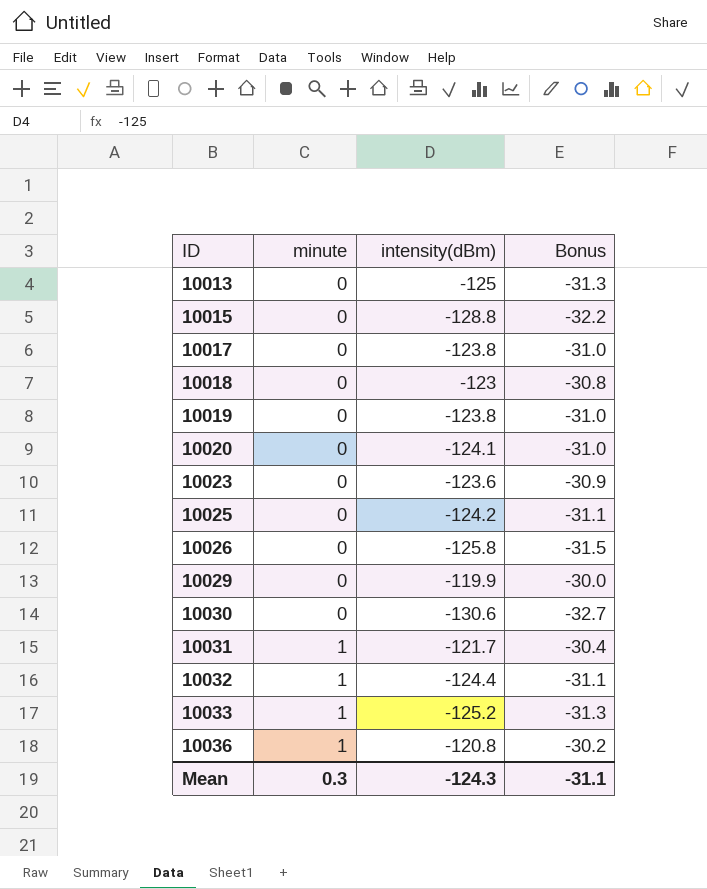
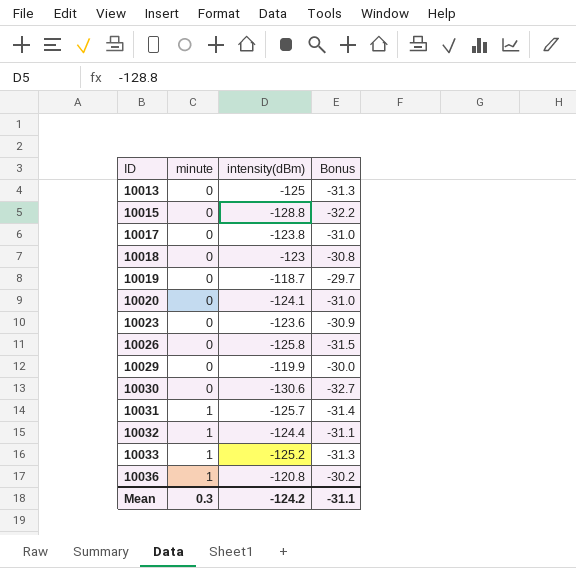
row 10025: 0 | -124.2 | -31.1 -> none
10019 | intensity(dBm): -123.8 -> -118.7
10019 | Bonus: -31.0 -> -29.7
10031 | intensity(dBm): -121.7 -> -125.7
10031 | Bonus: -30.4 -> -31.4
Mean | intensity(dBm): -124.3 -> -124.2

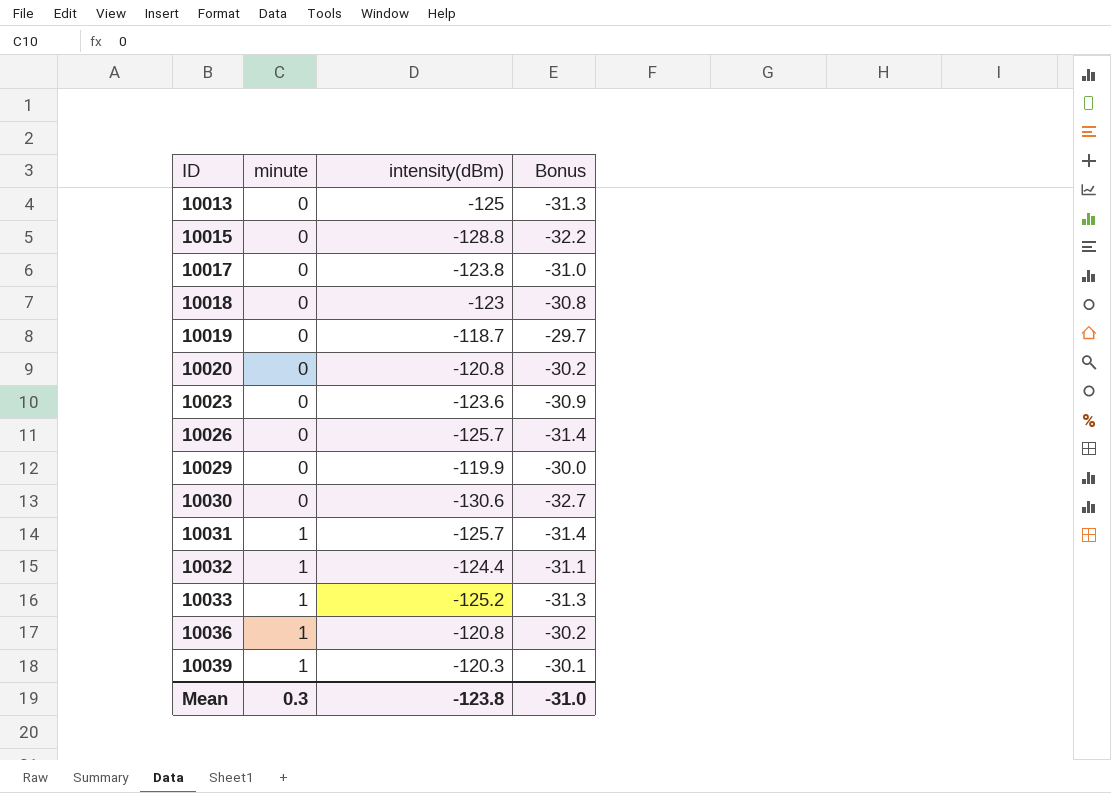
10020 | intensity(dBm): -124.1 -> -120.8
10020 | Bonus: -31.0 -> -30.2
10026 | intensity(dBm): -125.8 -> -125.7
10026 | Bonus: -31.5 -> -31.4
row 10039: none -> 1 | -120.3 | -30.1
Mean | intensity(dBm): -124.2 -> -123.8
Mean | Bonus: -31.1 -> -31.0

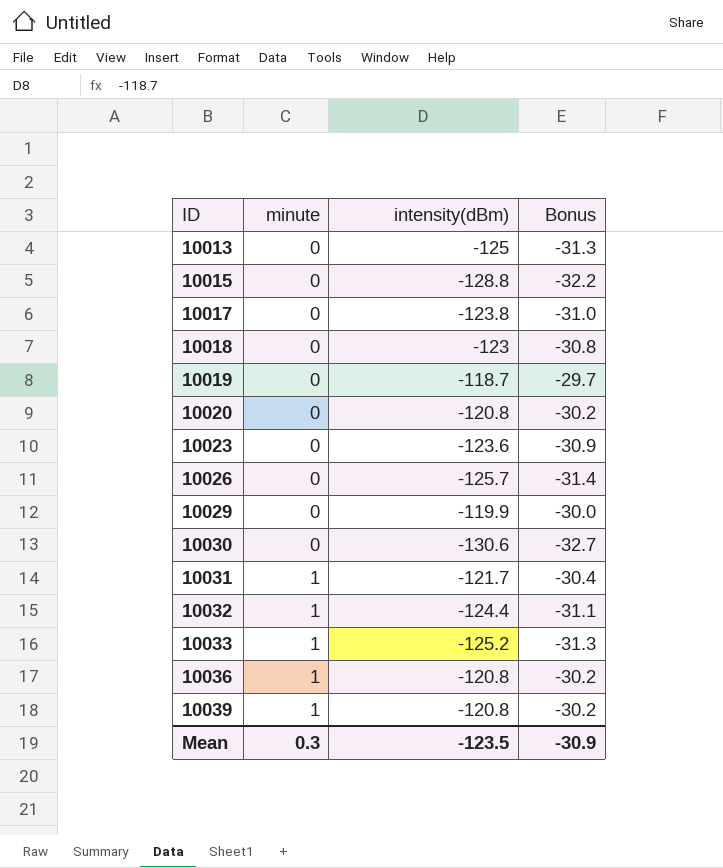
10031 | intensity(dBm): -125.7 -> -121.7
10031 | Bonus: -31.4 -> -30.4
10039 | intensity(dBm): -120.3 -> -120.8
10039 | Bonus: -30.1 -> -30.2
Mean | intensity(dBm): -123.8 -> -123.5
Mean | Bonus: -31.0 -> -30.9

